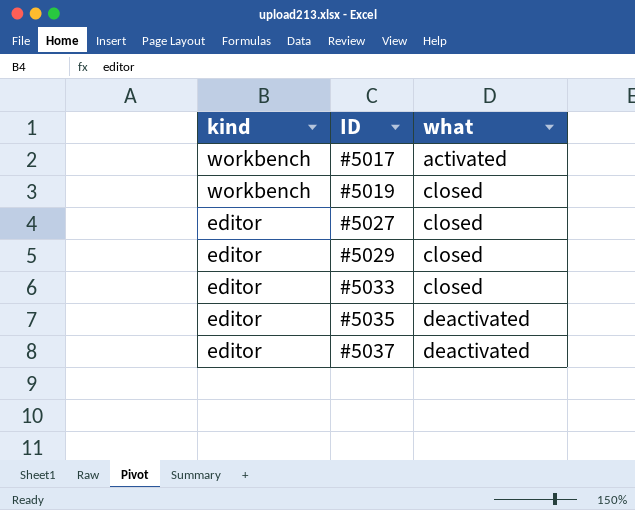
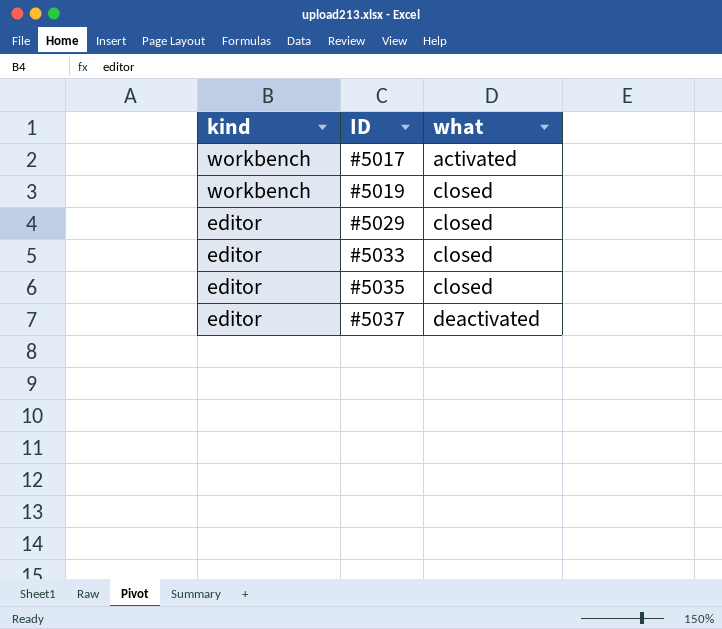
row #5027: editor | closed -> none
#5035 | what: deactivated -> closed

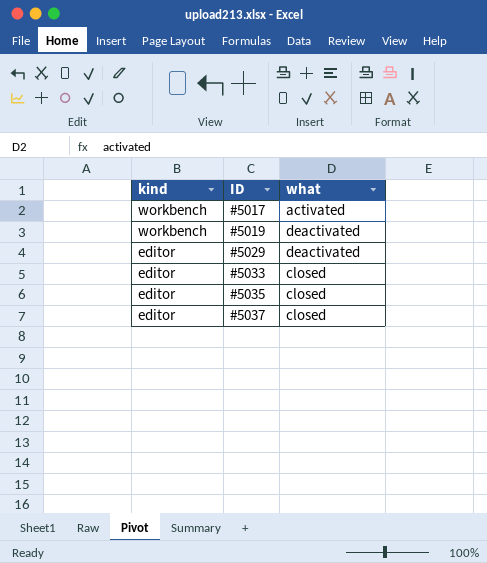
#5019 | what: closed -> deactivated
#5029 | what: closed -> deactivated
#5037 | what: deactivated -> closed

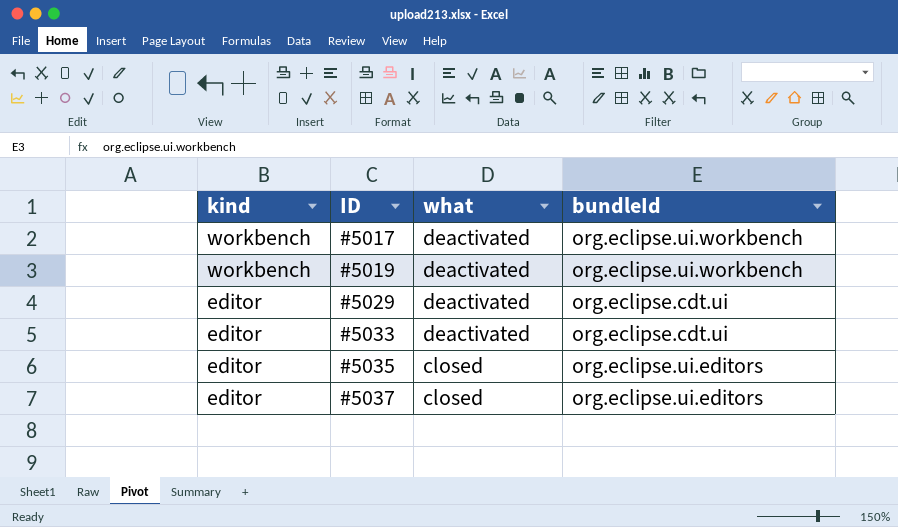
column bundleId | position: none -> 4
#5017 | what: activated -> deactivated
#5033 | what: closed -> deactivated

